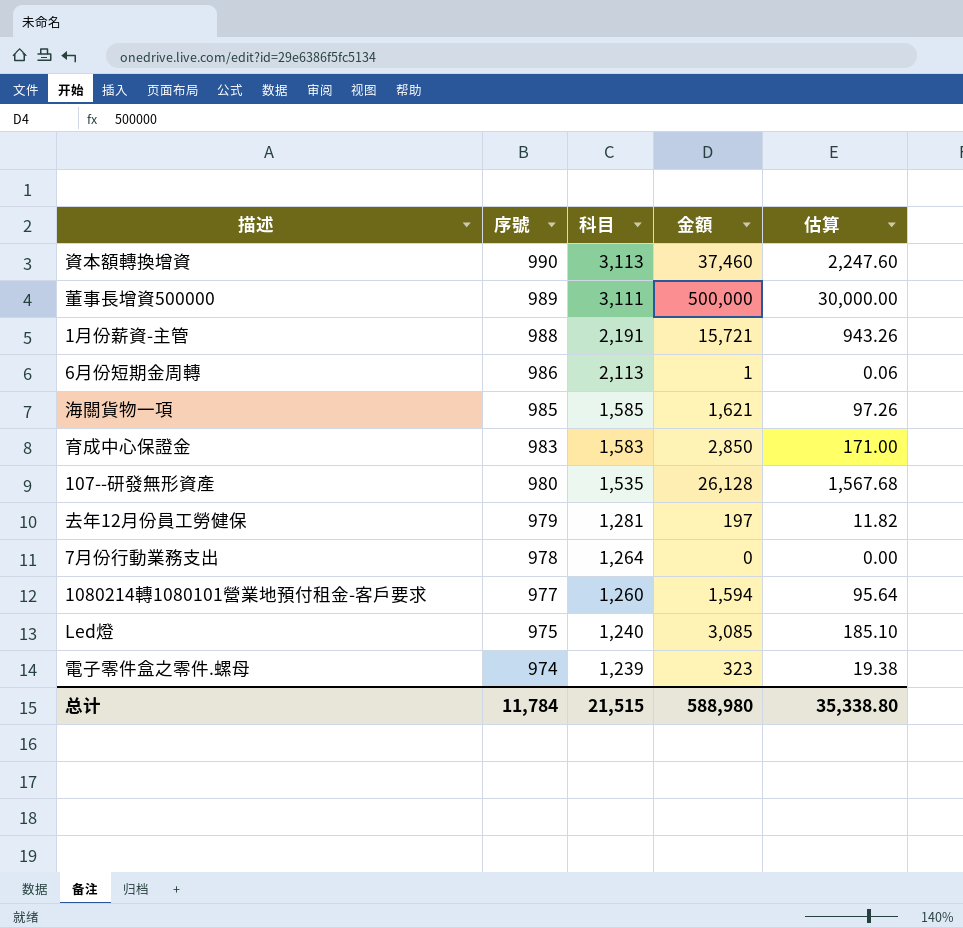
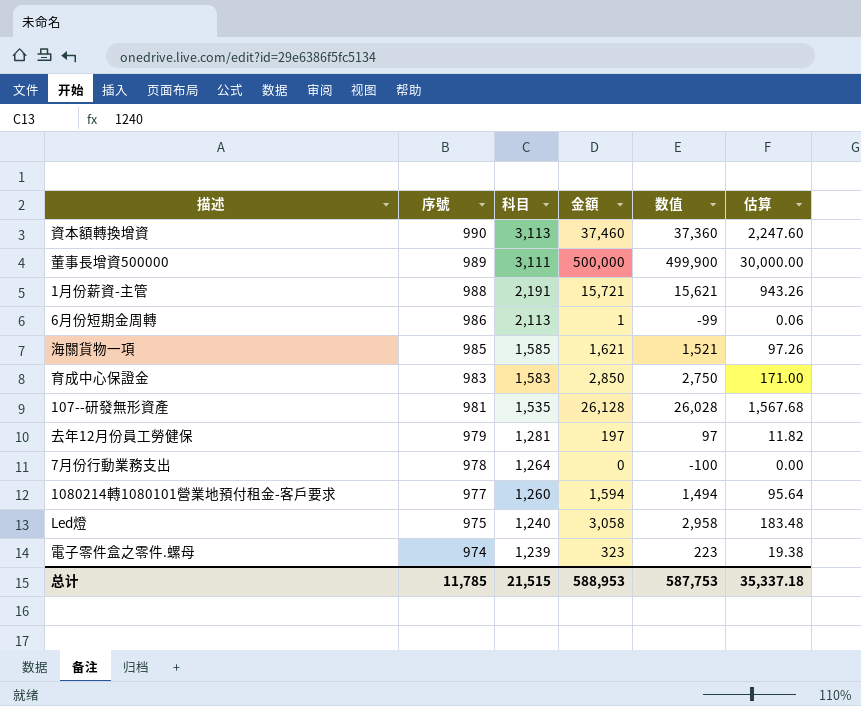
column 数值 | formula: none -> [金額] - 100
107--研發無形資產 | 序號: 980 -> 981
Led燈 | 金額: 3,085 -> 3,058
Led燈 | 估算: 185.10 -> 183.48
总计 | 序號: 11,784 -> 11,785
总计 | 金額: 588,980 -> 588,953
总计 | 估算: 35,338.80 -> 35,337.18

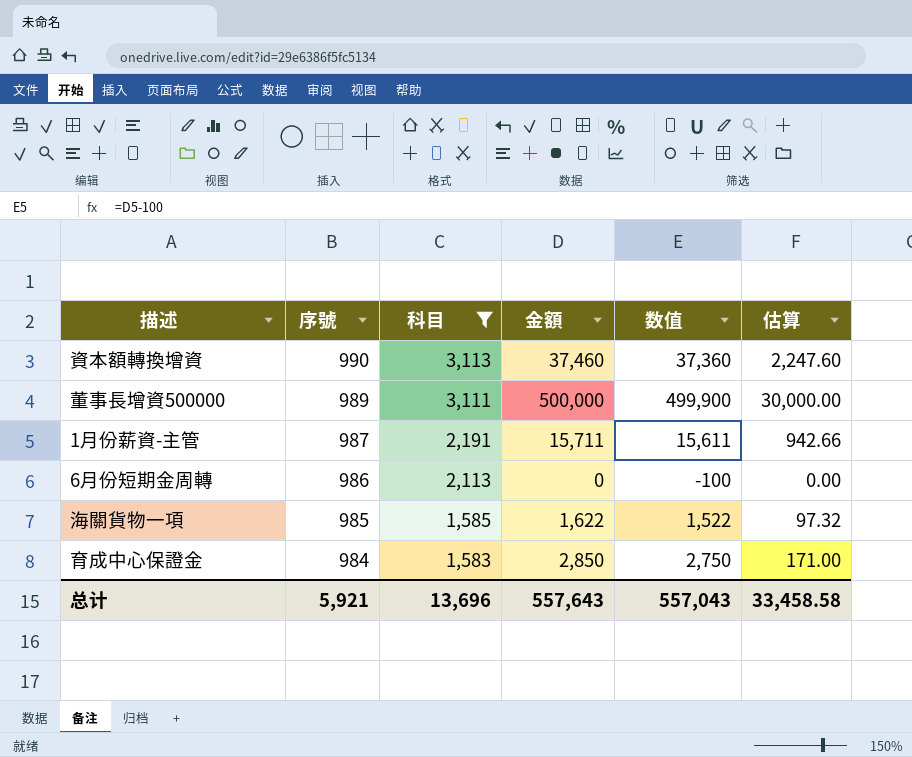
filter: none -> 科目 >= 1,583
1月份薪資-主管 | 序號: 988 -> 987
1月份薪資-主管 | 金額: 15,721 -> 15,711
1月份薪資-主管 | 数值: 15,621 -> 15,611
1月份薪資-主管 | 估算: 943.26 -> 942.66
6月份短期金周轉 | 金額: 1 -> 0
6月份短期金周轉 | 数值: -99 -> -100
6月份短期金周轉 | 估算: 0.06 -> 0.00
海關貨物一項 | 金額: 1,621 -> 1,622
海關貨物一項 | 数值: 1,521 -> 1,522
海關貨物一項 | 估算: 97.26 -> 97.32
育成中心保證金 | 序號: 983 -> 984
总计 | 序號: 11,785 -> 5,921
总计 | 科目: 21,515 -> 13,696
总计 | 金額: 588,953 -> 557,643
总计 | 数值: 587,753 -> 557,043
总计 | 估算: 35,337.18 -> 33,458.58

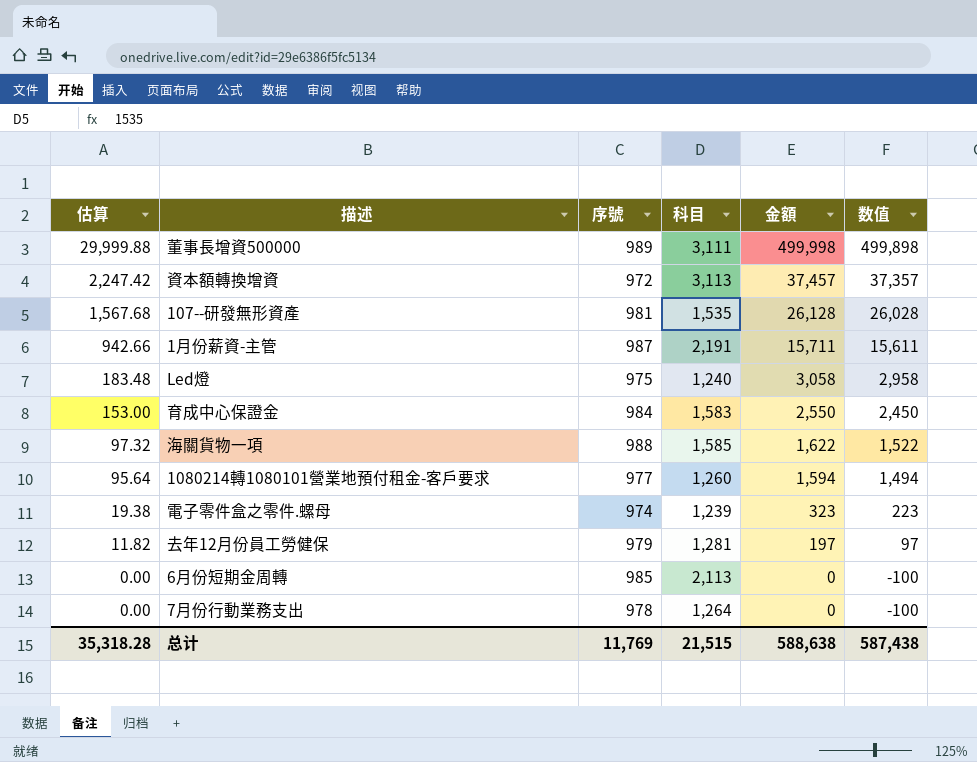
filter: 科目 >= 1,583 -> none
row order: 序號 descending -> 估算 descending
column 估算 | position: 6 -> 1
董事長增資500000 | 估算: 30,000.00 -> 29,999.88
董事長增資500000 | 金額: 500,000 -> 499,998
董事長增資500000 | 数值: 499,900 -> 499,898
資本額轉換增資 | 估算: 2,247.60 -> 2,247.42
資本額轉換增資 | 序號: 990 -> 972
資本額轉換增資 | 金額: 37,460 -> 37,457
資本額轉換增資 | 数值: 37,360 -> 37,357
育成中心保證金 | 估算: 171.00 -> 153.00
育成中心保證金 | 金額: 2,850 -> 2,550
育成中心保證金 | 数值: 2,750 -> 2,450
海關貨物一項 | 序號: 985 -> 988
6月份短期金周轉 | 序號: 986 -> 985
总计 | 估算: 33,458.58 -> 35,318.28
总计 | 序號: 5,921 -> 11,769
总计 | 科目: 13,696 -> 21,515
总计 | 金額: 557,643 -> 588,638
总计 | 数值: 557,043 -> 587,438

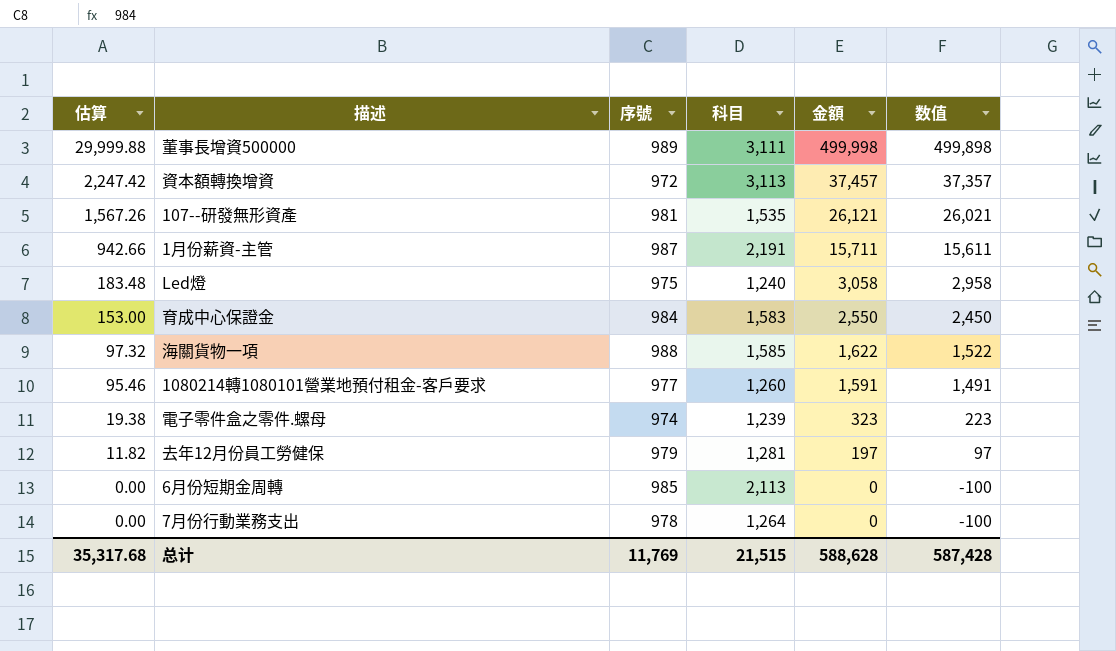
107--研發無形資產 | 估算: 1,567.68 -> 1,567.26
107--研發無形資產 | 金額: 26,128 -> 26,121
107--研發無形資產 | 数值: 26,028 -> 26,021
1080214轉1080101營業地預付租金-客戶要求 | 估算: 95.64 -> 95.46
1080214轉1080101營業地預付租金-客戶要求 | 金額: 1,594 -> 1,591
1080214轉1080101營業地預付租金-客戶要求 | 数值: 1,494 -> 1,491
总计 | 估算: 35,318.28 -> 35,317.68
总计 | 金額: 588,638 -> 588,628
总计 | 数值: 587,438 -> 587,428

